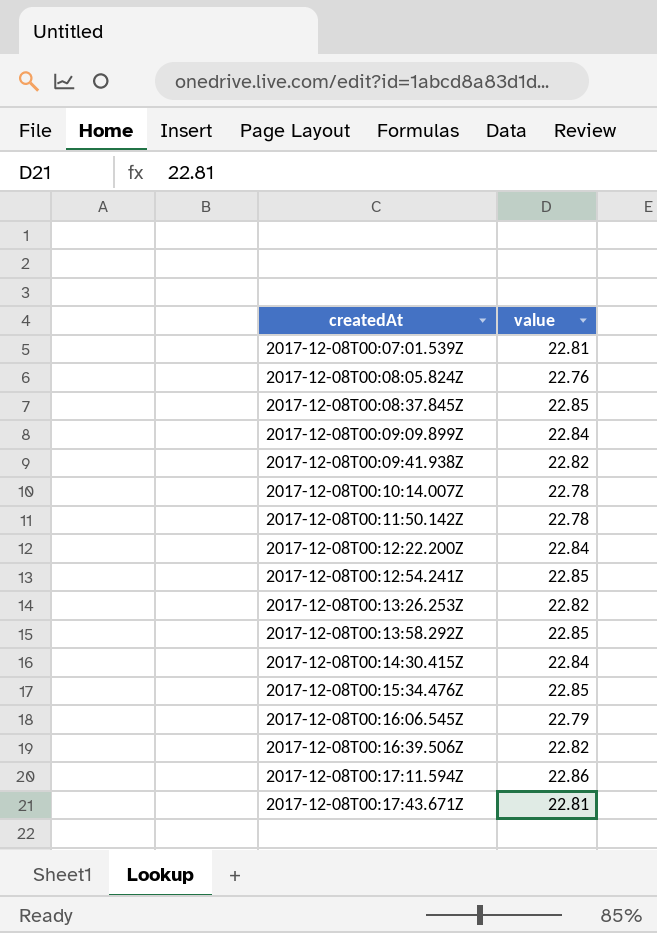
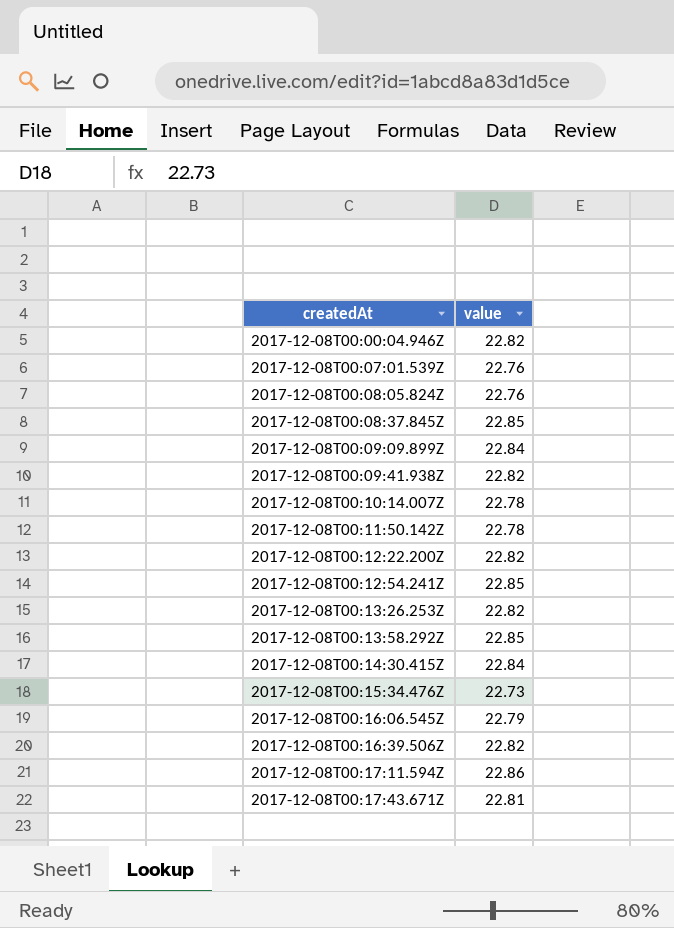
row 2017-12-08T00:00:04.946Z: none -> 22.82
2017-12-08T00:07:01.539Z | value: 22.81 -> 22.76
2017-12-08T00:12:22.200Z | value: 22.84 -> 22.82
2017-12-08T00:15:34.476Z | value: 22.85 -> 22.73

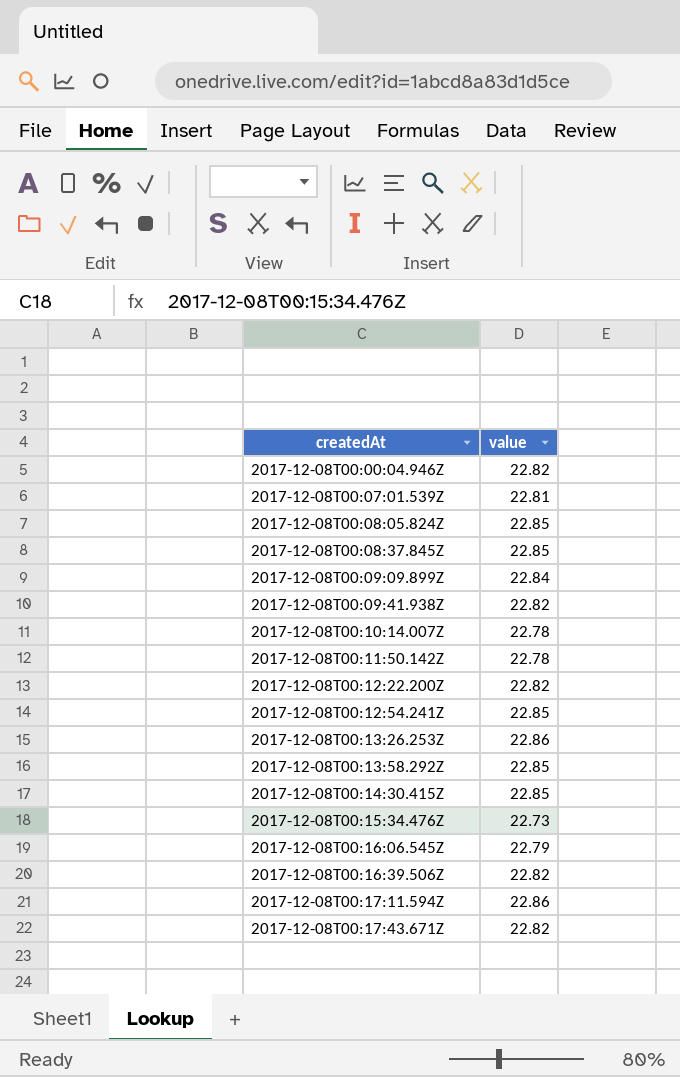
2017-12-08T00:07:01.539Z | value: 22.76 -> 22.81
2017-12-08T00:08:05.824Z | value: 22.76 -> 22.85
2017-12-08T00:13:26.253Z | value: 22.82 -> 22.86
2017-12-08T00:14:30.415Z | value: 22.84 -> 22.85
2017-12-08T00:17:43.671Z | value: 22.81 -> 22.82

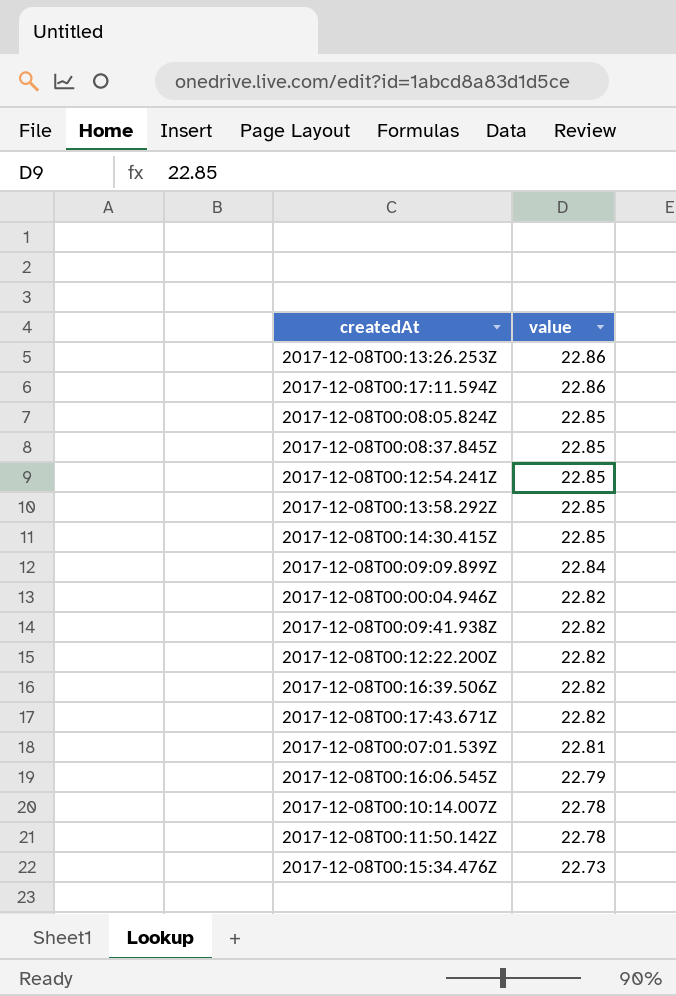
row order: createdAt ascending -> value descending

